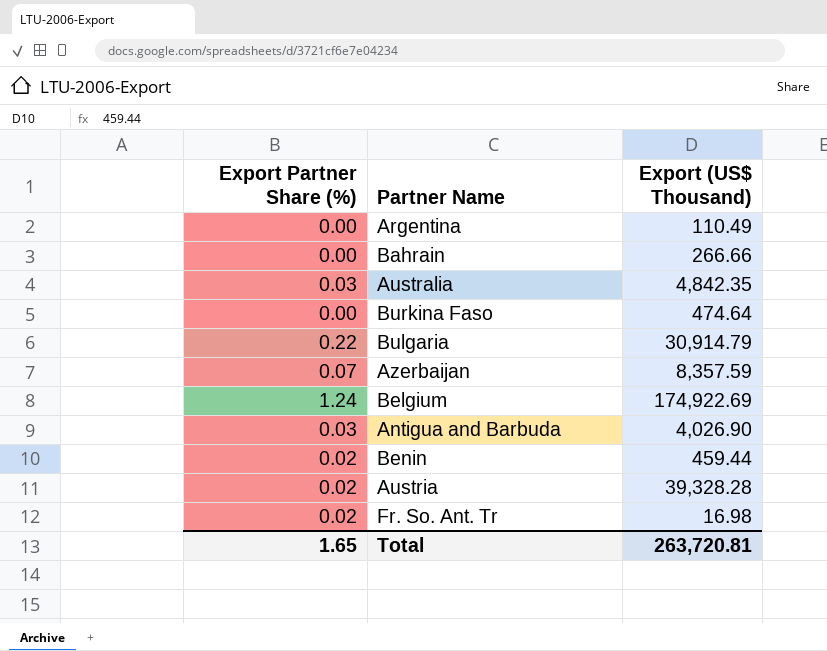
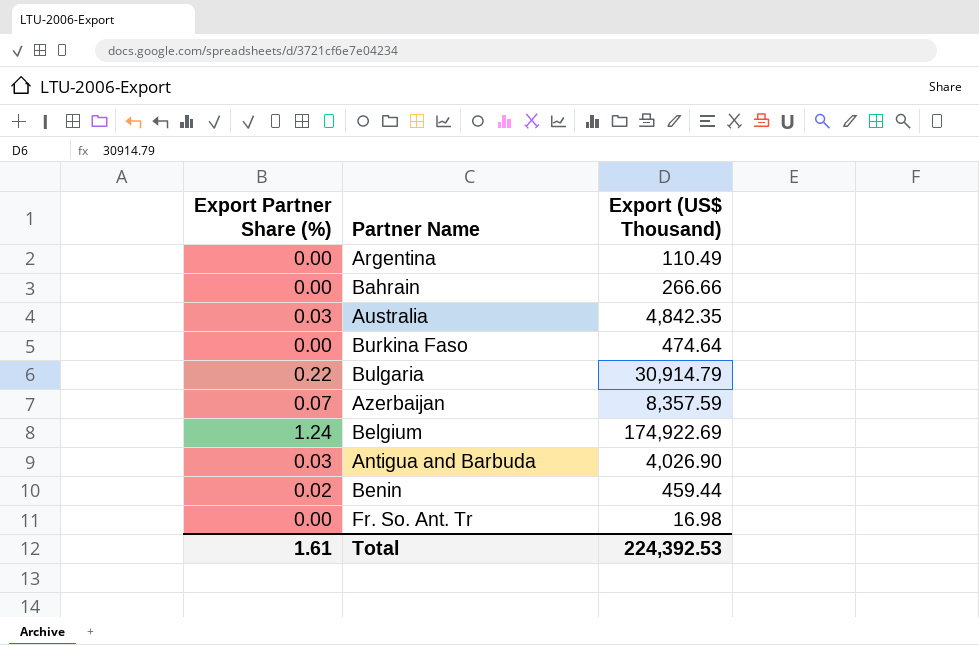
row Austria: 0.02 | 39,328.28 -> none
Fr. So. Ant. Tr | Export Partner Share (%): 0.02 -> 0.00
Total | Export Partner Share (%): 1.65 -> 1.61
Total | Export (US$ Thousand): 263,720.81 -> 224,392.53

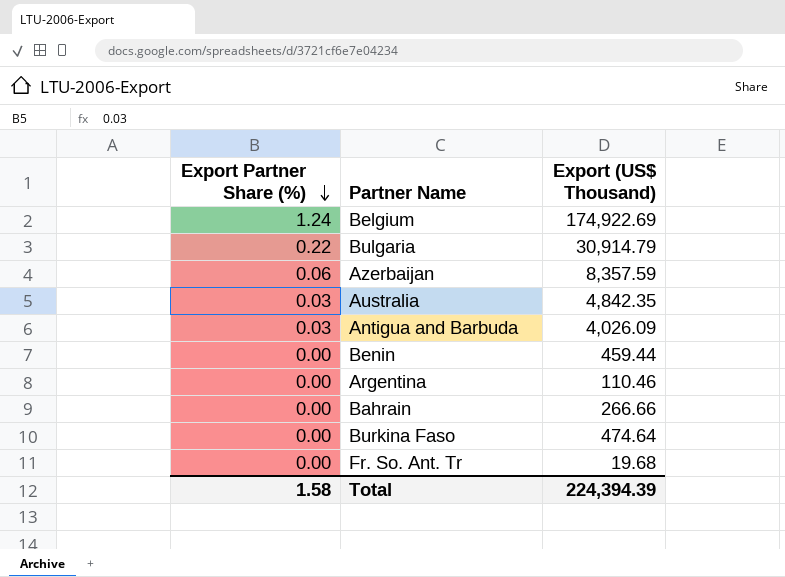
row order: none -> Export Partner Share (%) descending
Azerbaijan | Export Partner Share (%): 0.07 -> 0.06
Antigua and Barbuda | Export (US$ Thousand): 4,026.90 -> 4,026.09
Benin | Export Partner Share (%): 0.02 -> 0.00
Argentina | Export (US$ Thousand): 110.49 -> 110.46
Fr. So. Ant. Tr | Export (US$ Thousand): 16.98 -> 19.68
Total | Export Partner Share (%): 1.61 -> 1.58
Total | Export (US$ Thousand): 224,392.53 -> 224,394.39

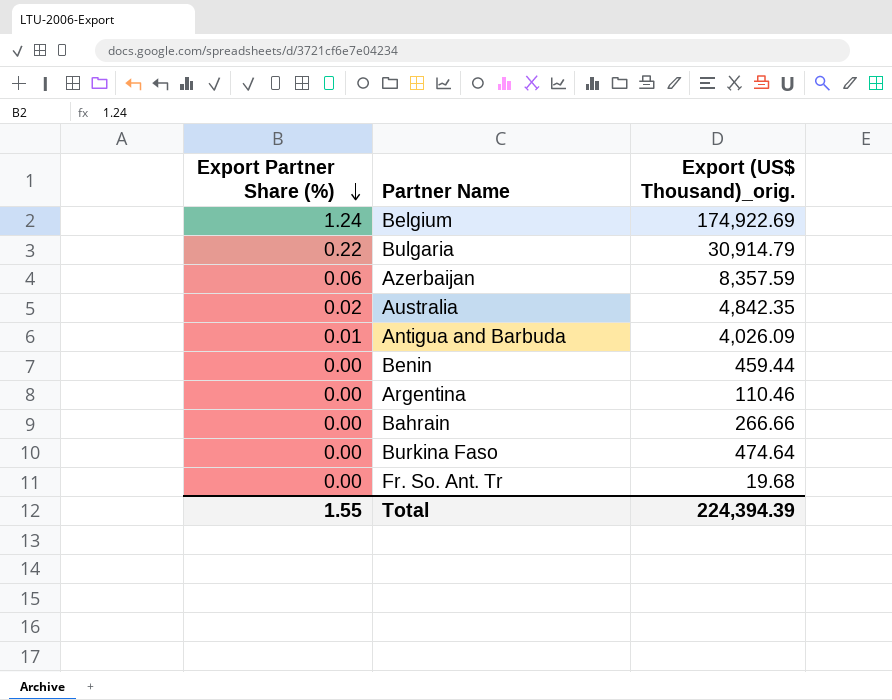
column name: Export (US$ Thousand) -> Export (US$ Thousand)_orig.
Australia | Export Partner Share (%): 0.03 -> 0.02
Antigua and Barbuda | Export Partner Share (%): 0.03 -> 0.01
Total | Export Partner Share (%): 1.58 -> 1.55

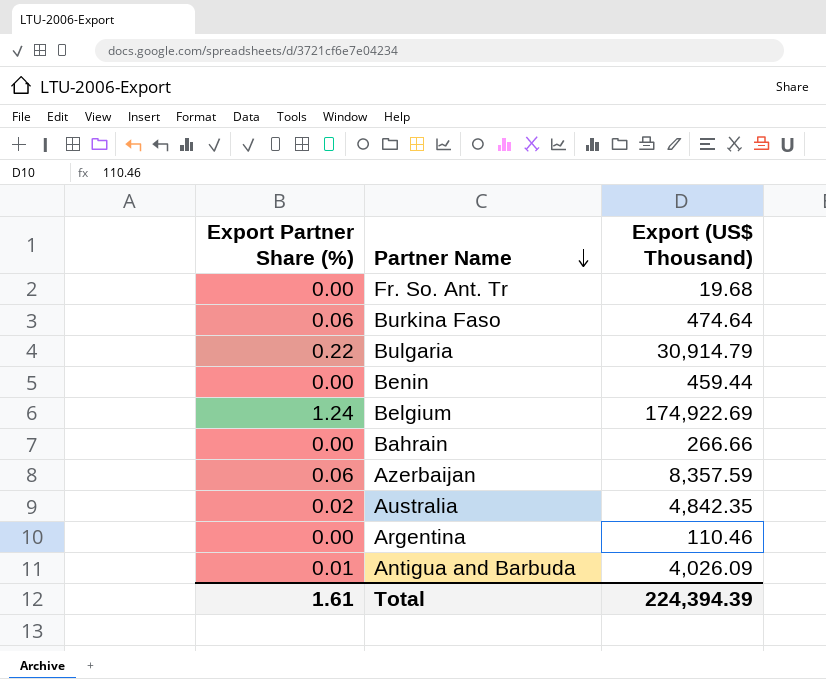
row order: Export Partner Share (%) descending -> Partner Name descending
column name: Export (US$ Thousand)_orig. -> Export (US$ Thousand)
Burkina Faso | Export Partner Share (%): 0.00 -> 0.06
Total | Export Partner Share (%): 1.55 -> 1.61

